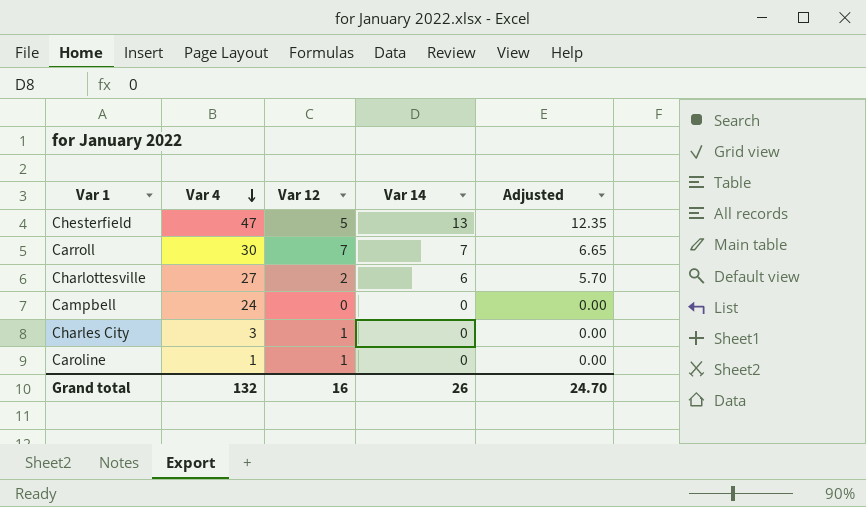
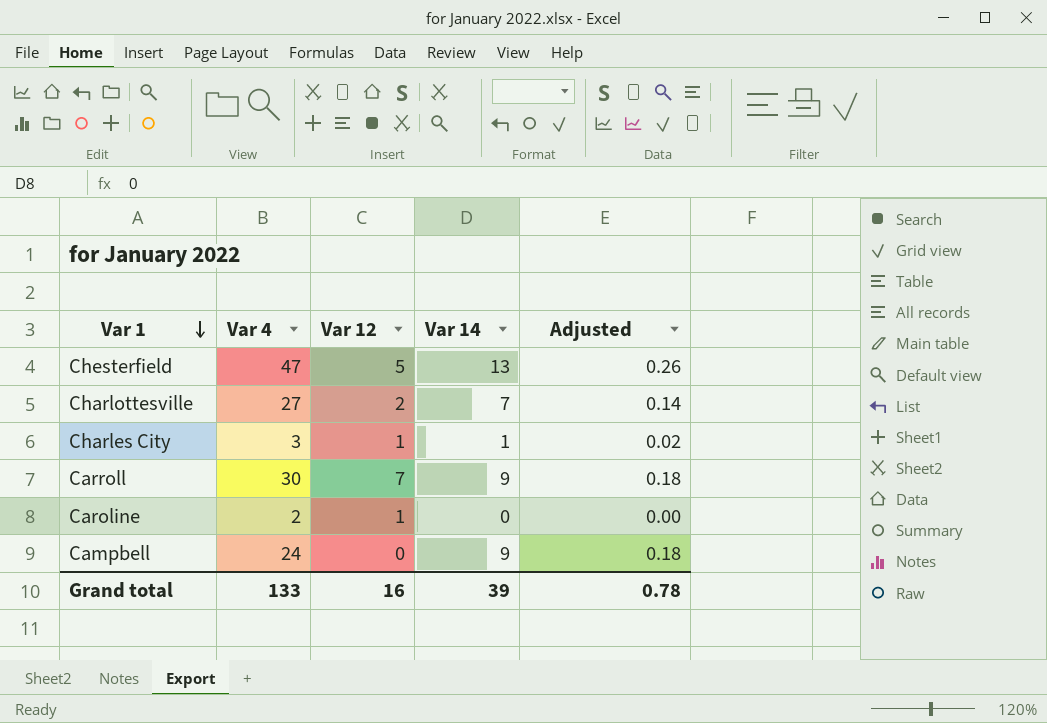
row order: Var 4 descending -> Var 1 descending
column Adjusted | formula: [Var 14] * 0.95 -> [Var 14] * 0.02
Charlottesville | Var 14: 6 -> 7
Charles City | Var 14: 0 -> 1
Carroll | Var 14: 7 -> 9
Caroline | Var 4: 1 -> 2
Campbell | Var 14: 0 -> 9
Grand total | Var 4: 132 -> 133
Grand total | Var 14: 26 -> 39
Grand total | Adjusted: 24.70 -> 0.78

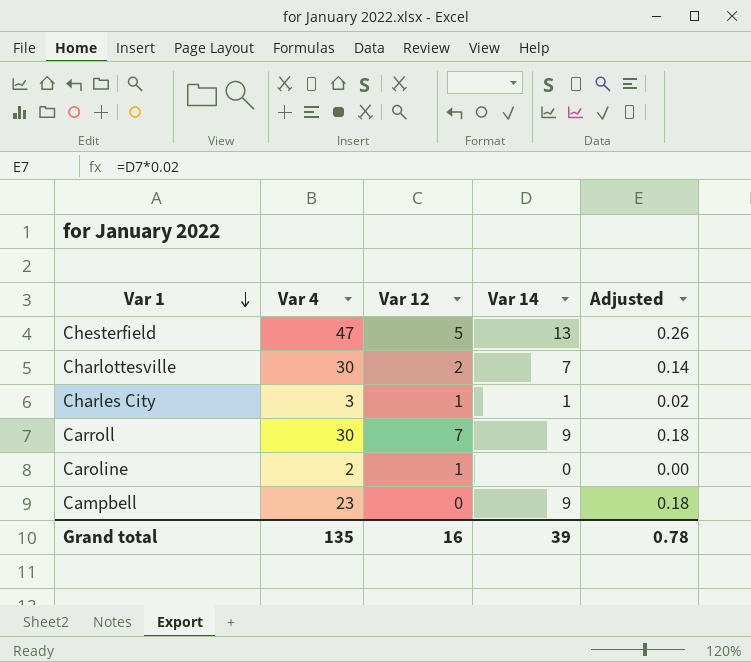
Charlottesville | Var 4: 27 -> 30
Campbell | Var 4: 24 -> 23
Grand total | Var 4: 133 -> 135

